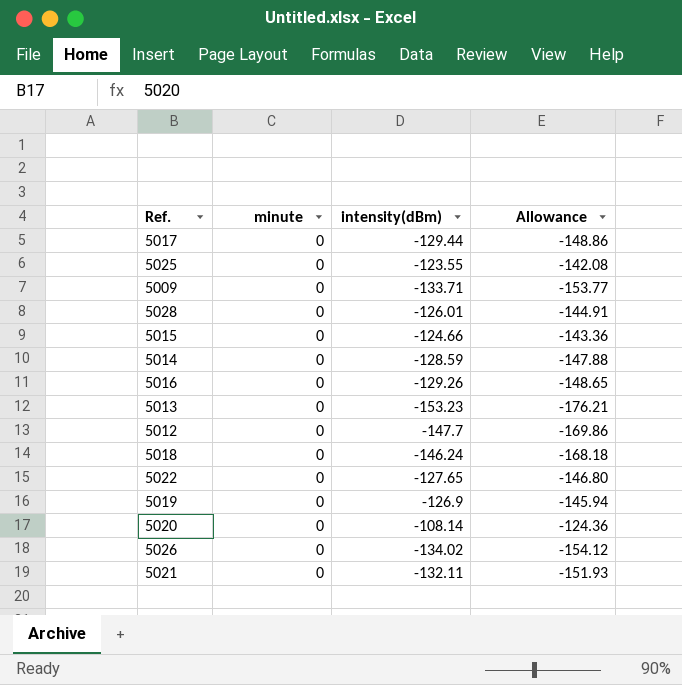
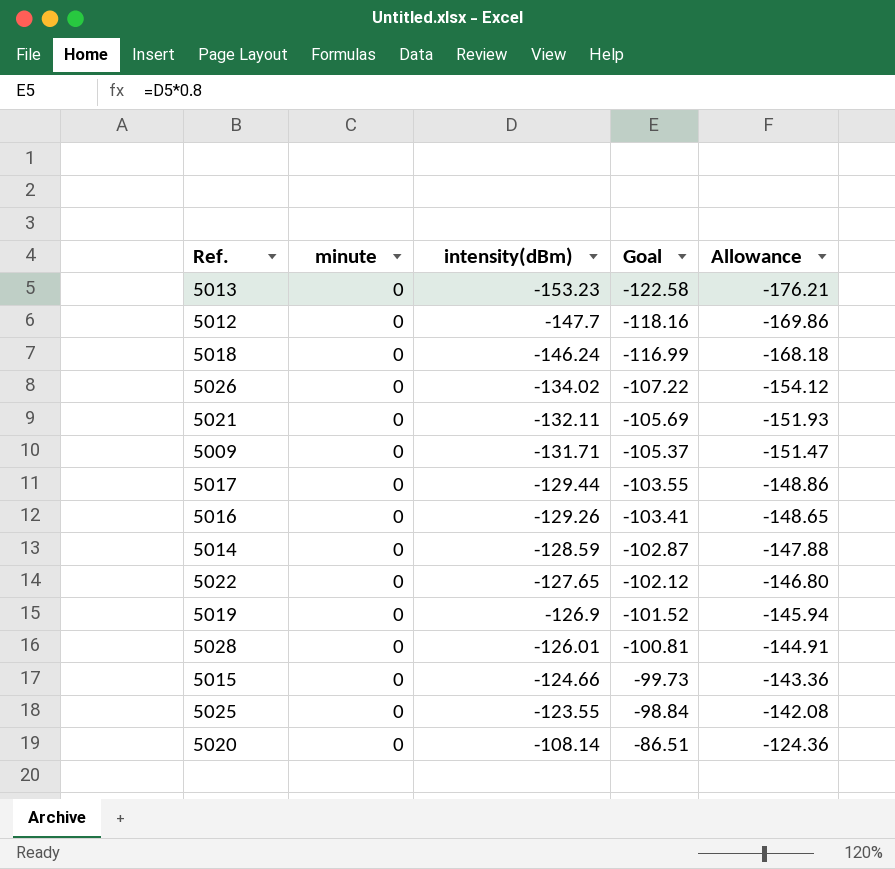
row order: none -> intensity(dBm) ascending
column Goal | formula: none -> [intensity(dBm)] * 0.8
5009 | intensity(dBm): -133.71 -> -131.71
5009 | Allowance: -153.77 -> -151.47

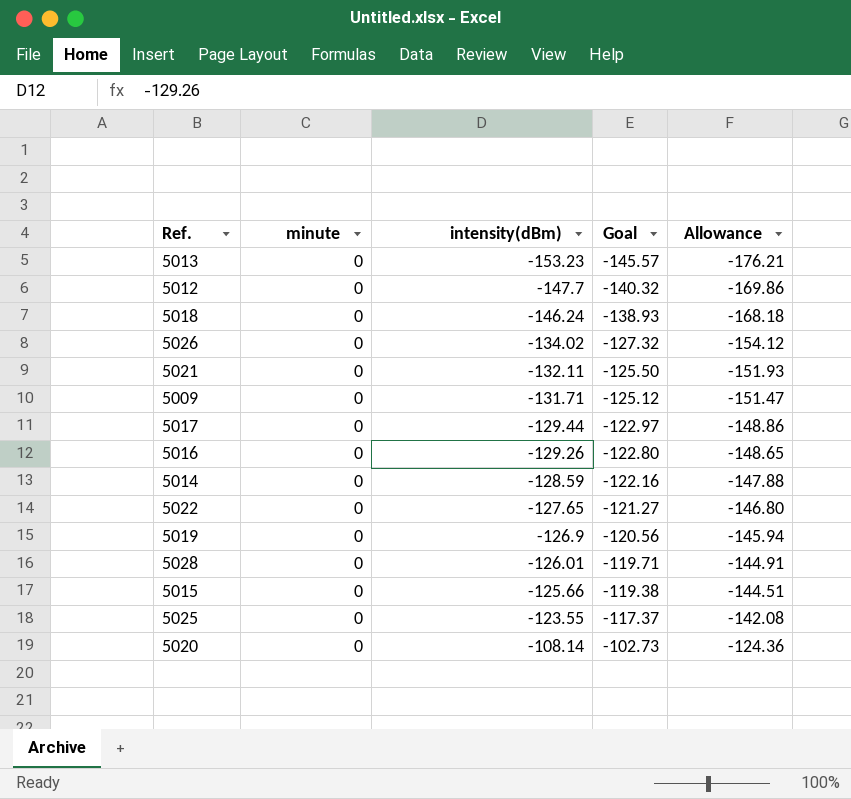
column Goal | formula: [intensity(dBm)] * 0.8 -> [intensity(dBm)] * 0.95
5015 | intensity(dBm): -124.66 -> -125.66
5015 | Allowance: -143.36 -> -144.51

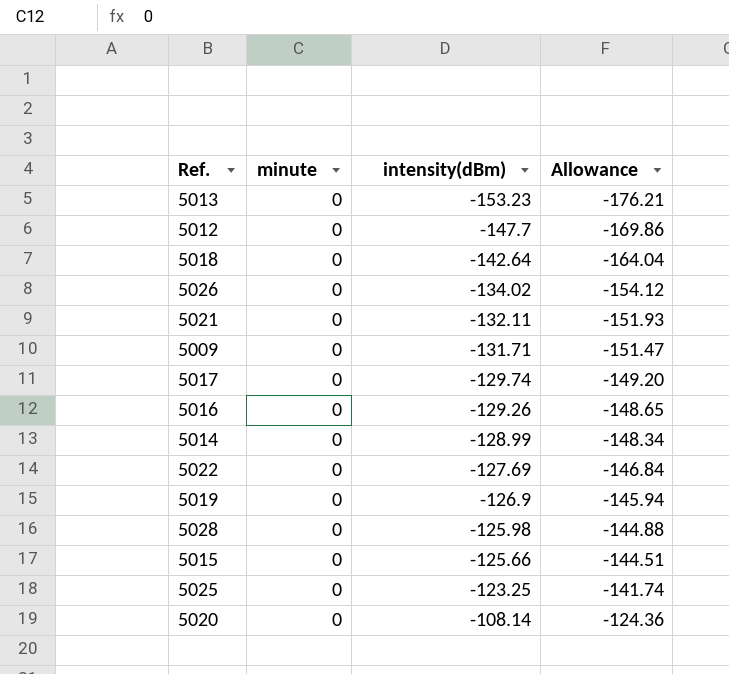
column Goal | formula: [intensity(dBm)] * 0.95 -> none
5018 | intensity(dBm): -146.24 -> -142.64
5018 | Allowance: -168.18 -> -164.04
5017 | intensity(dBm): -129.44 -> -129.74
5017 | Allowance: -148.86 -> -149.20
5014 | intensity(dBm): -128.59 -> -128.99
5014 | Allowance: -147.88 -> -148.34
5022 | intensity(dBm): -127.65 -> -127.69
5022 | Allowance: -146.80 -> -146.84
5028 | intensity(dBm): -126.01 -> -125.98
5028 | Allowance: -144.91 -> -144.88
5025 | intensity(dBm): -123.55 -> -123.25
5025 | Allowance: -142.08 -> -141.74

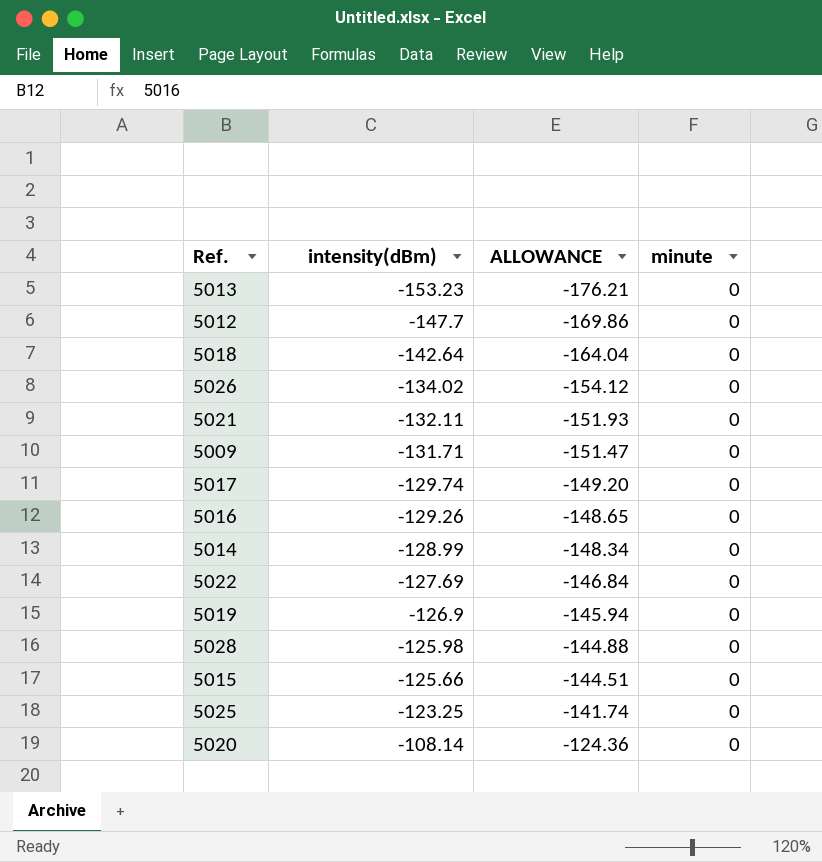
column name: Allowance -> ALLOWANCE
column minute | position: 2 -> 4

